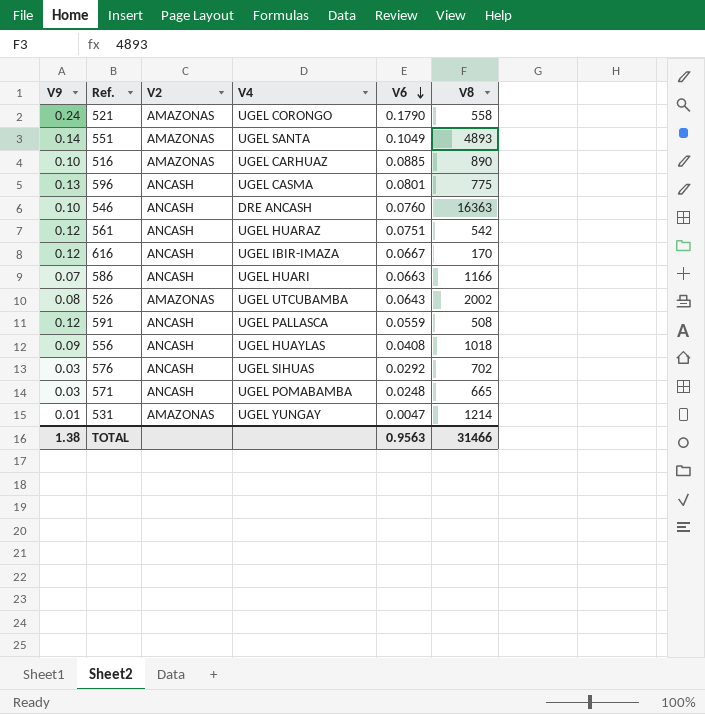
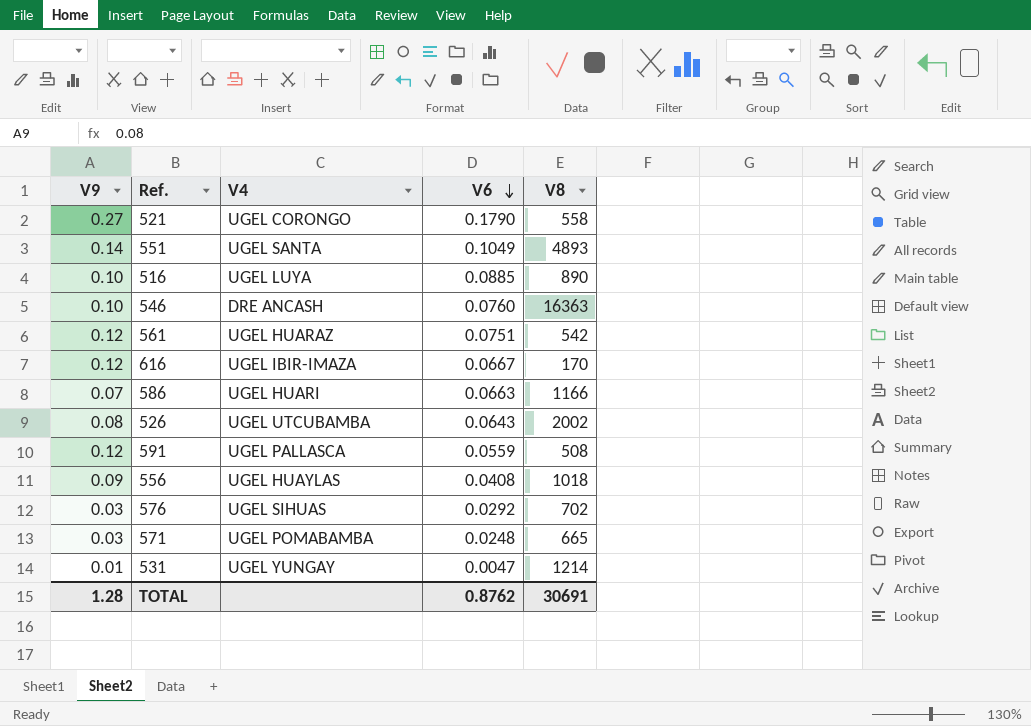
column V2 | position: 3 -> none
row 596: 0.13 | ANCASH | UGEL CASMA | 0.0801 | 775 -> none
521 | V9: 0.24 -> 0.27
516 | V4: UGEL CARHUAZ -> UGEL LUYA
TOTAL | V9: 1.38 -> 1.28
TOTAL | V6: 0.9563 -> 0.8762
TOTAL | V8: 31466 -> 30691

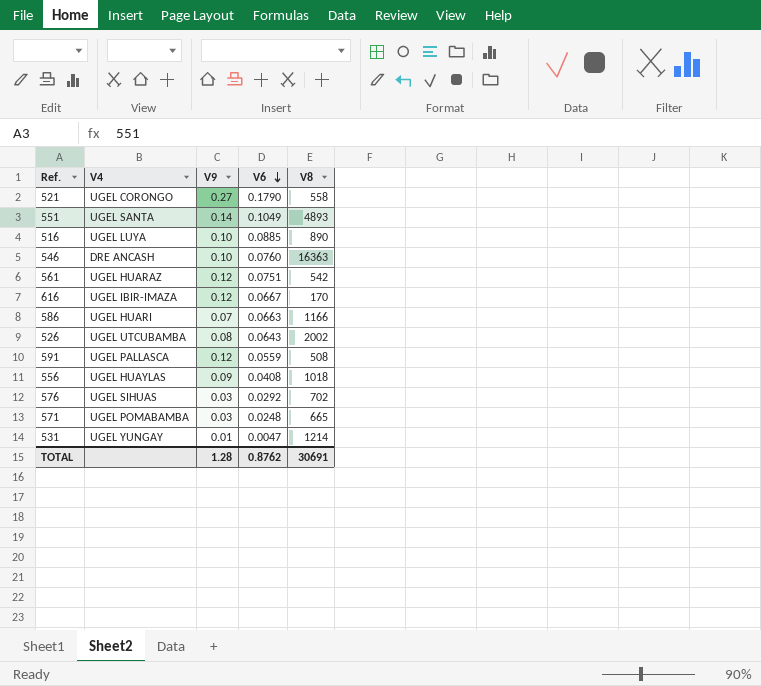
column V9 | position: 1 -> 3

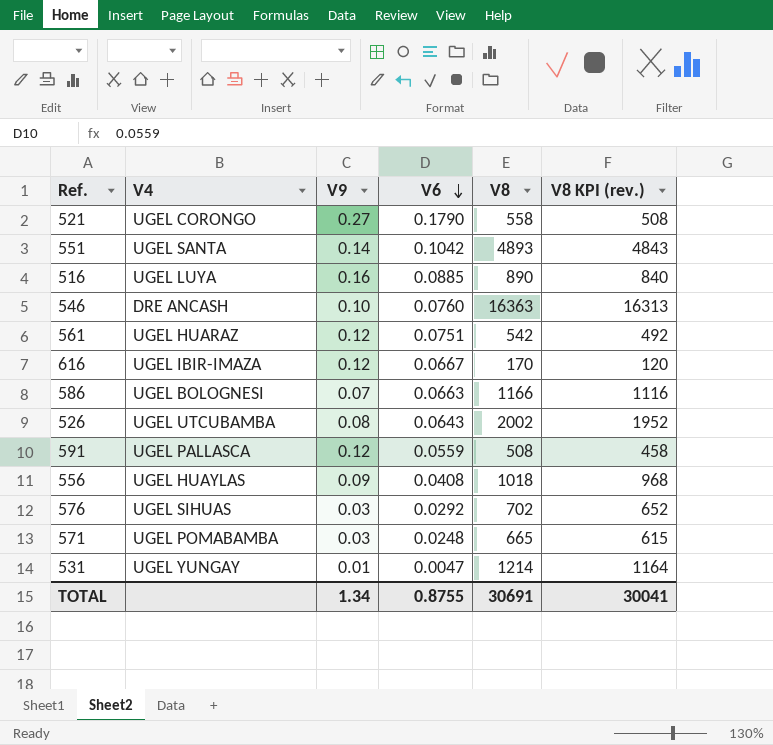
column V8 KPI (rev.) | formula: none -> [V8] - 50
551 | V6: 0.1049 -> 0.1042
516 | V9: 0.10 -> 0.16
586 | V4: UGEL HUARI -> UGEL BOLOGNESI
TOTAL | V9: 1.28 -> 1.34
TOTAL | V6: 0.8762 -> 0.8755

